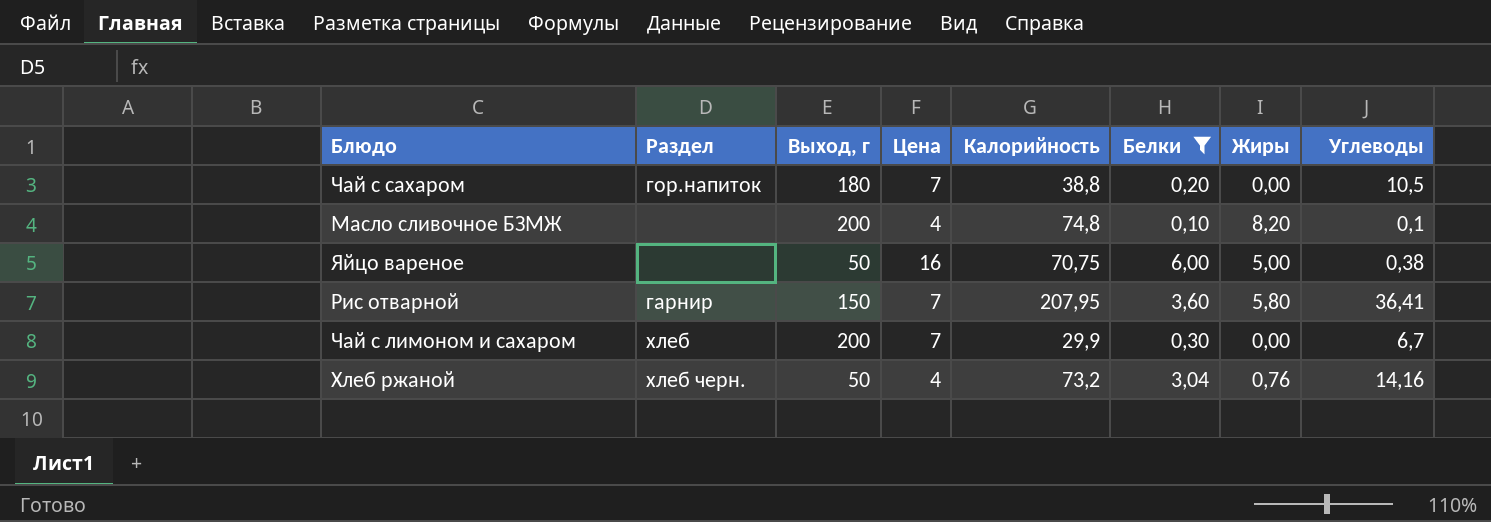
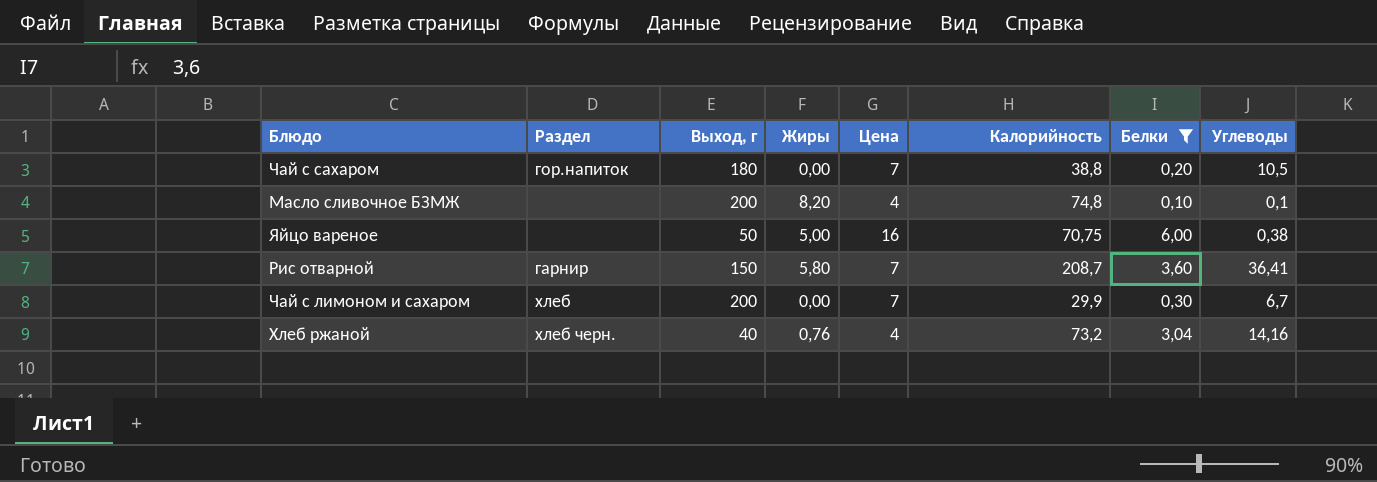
column Жиры | position: 7 -> 4
Рис отварной | Калорийность: 207,95 -> 208,7
Хлеб ржаной | Выход, г: 50 -> 40

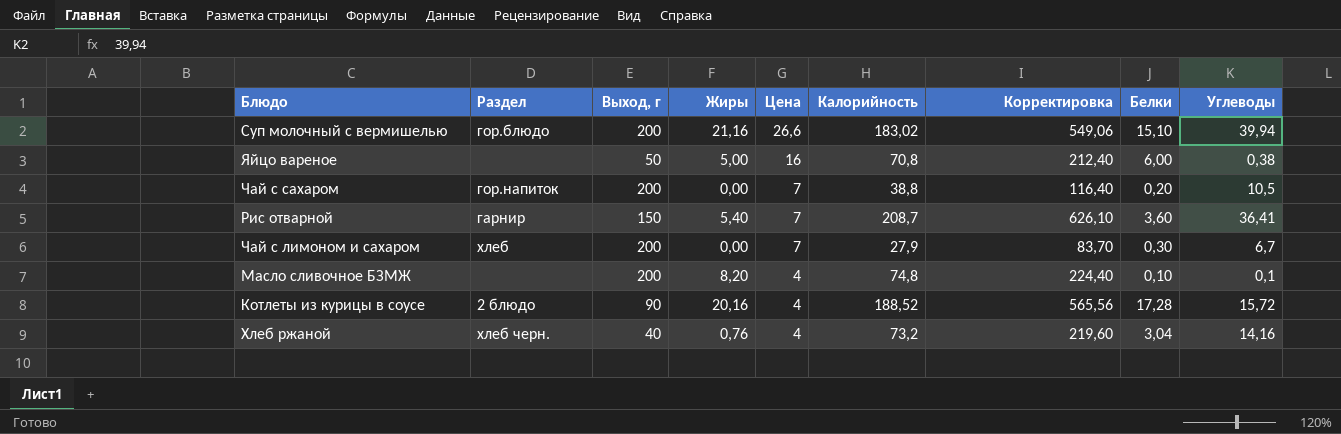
filter: Белки <= 6,00 -> none
row order: none -> Цена descending
column Корректировка | formula: none -> [Калорийность] * 3
Яйцо вареное | Калорийность: 70,75 -> 70,8
Чай с сахаром | Выход, г: 180 -> 200
Рис отварной | Жиры: 5,80 -> 5,40
Чай с лимоном и сахаром | Калорийность: 29,9 -> 27,9

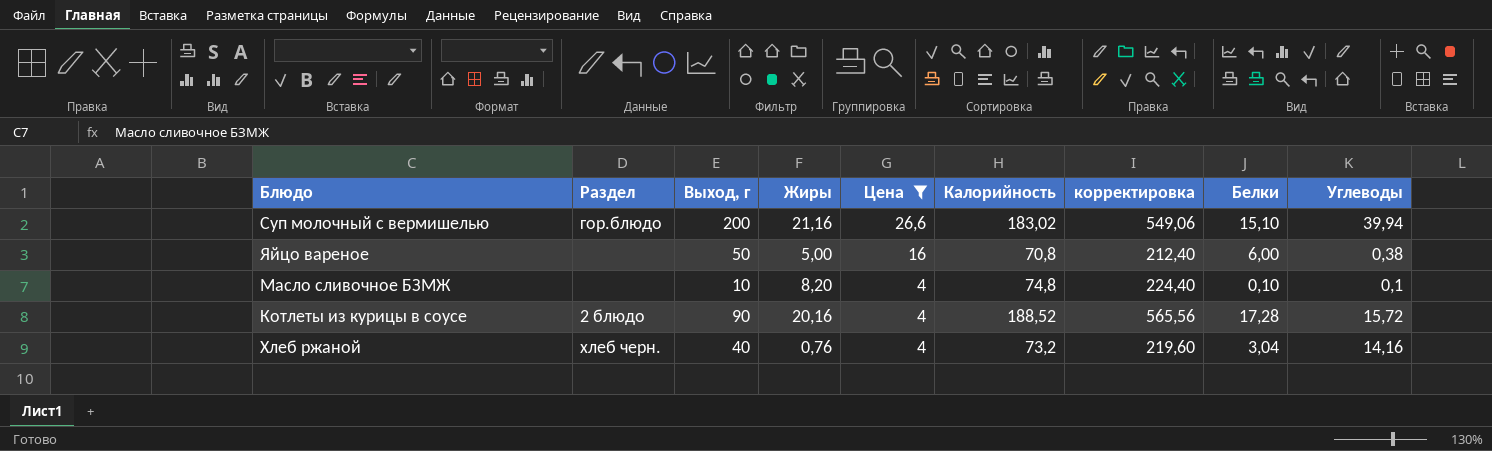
filter: none -> Цена != 7
column name: Корректировка -> корректировка
Масло сливочное БЗМЖ | Выход, г: 200 -> 10

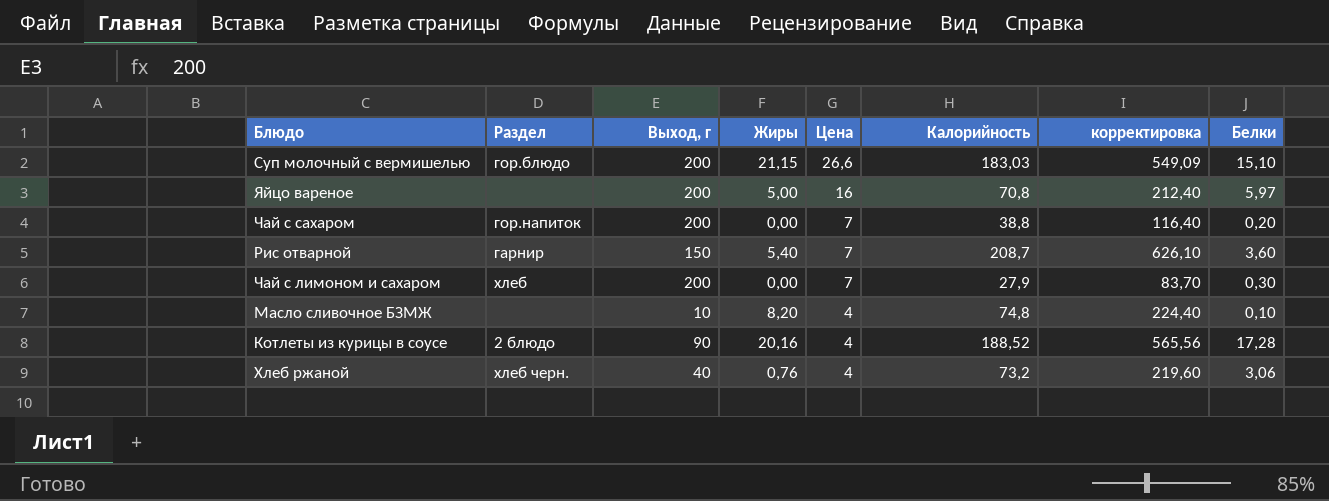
filter: Цена != 7 -> none
column Углеводы | position: 9 -> none
Суп молочный с вермишелью | Жиры: 21,16 -> 21,15
Суп молочный с вермишелью | Калорийность: 183,02 -> 183,03
Суп молочный с вермишелью | корректировка: 549,06 -> 549,09
Яйцо вареное | Выход, г: 50 -> 200
Яйцо вареное | Белки: 6,00 -> 5,97
Хлеб ржаной | Белки: 3,04 -> 3,06

